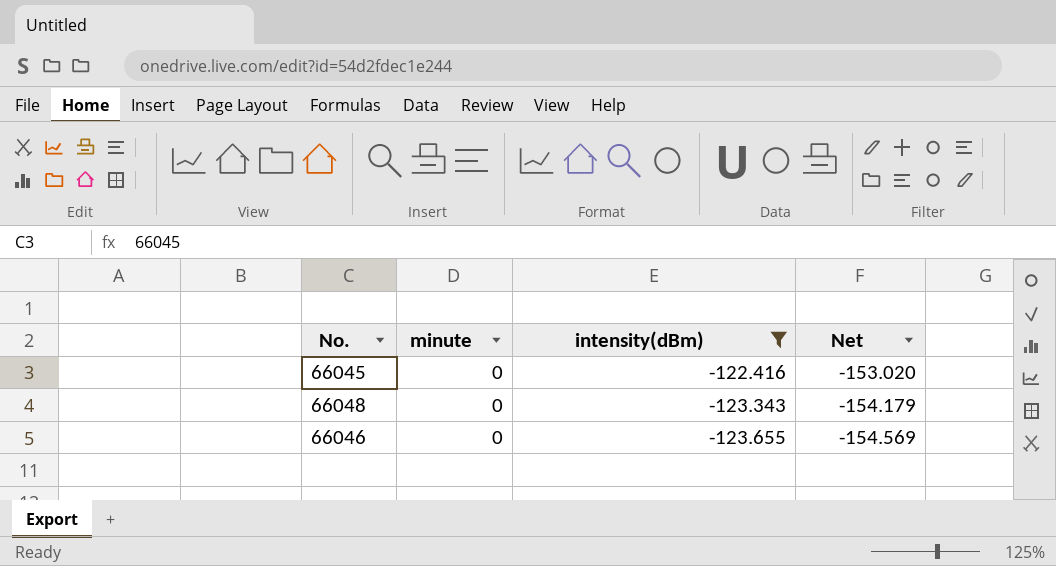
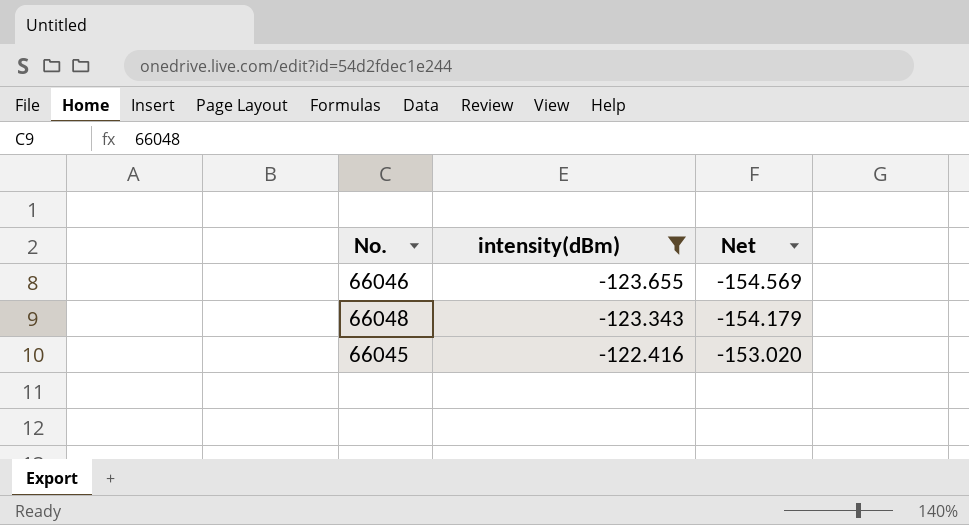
row order: intensity(dBm) descending -> intensity(dBm) ascending
column minute | position: 2 -> none

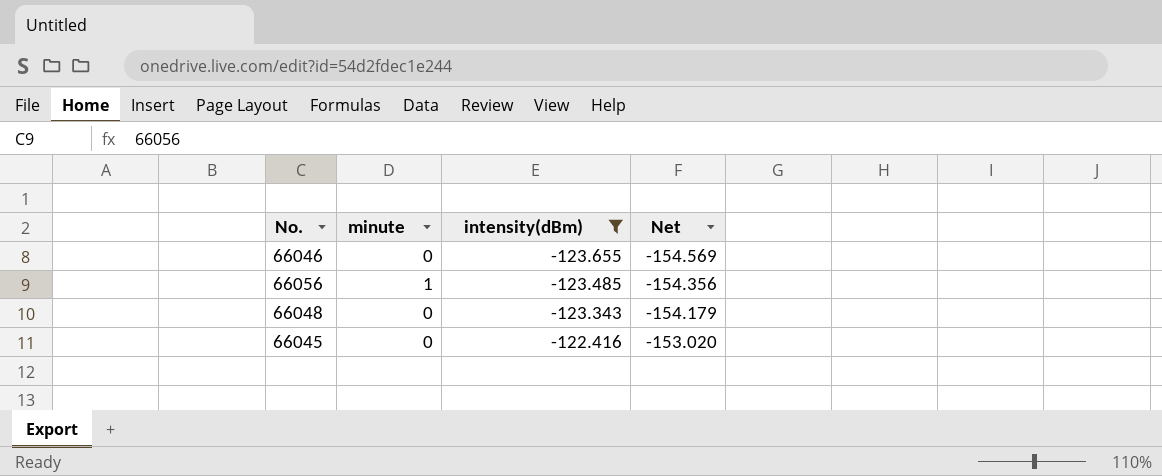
column minute | position: none -> 2
row 66056: none -> 1 | -123.485 | -154.356

